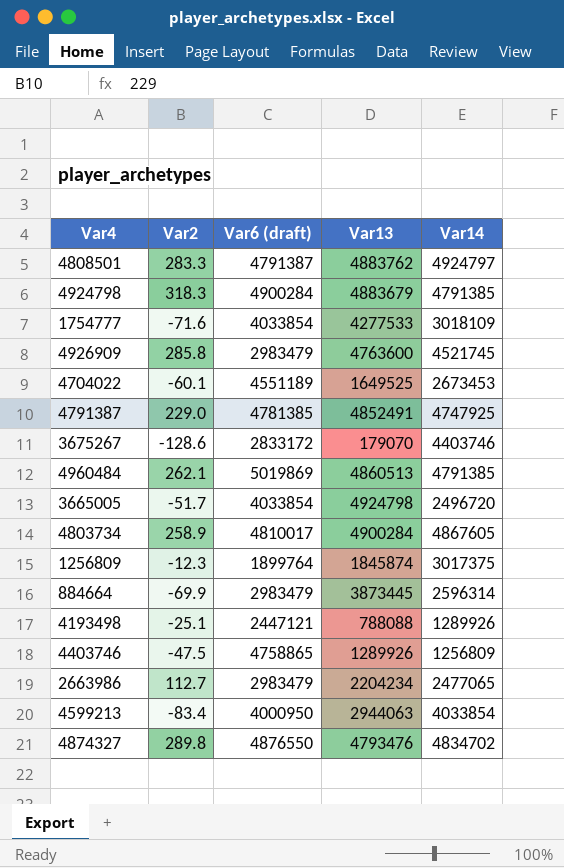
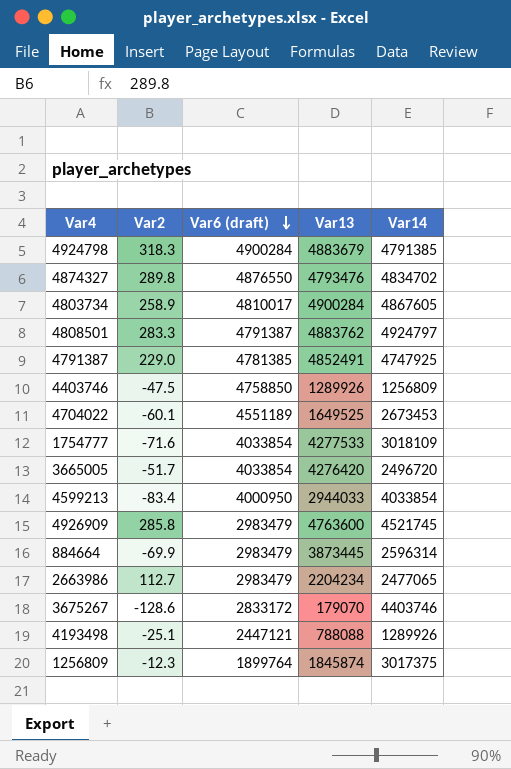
row order: none -> Var6 (draft) descending
row 4960484: 262.1 | 5019869 | 4860513 | 4791385 -> none
4403746 | Var6 (draft): 4758865 -> 4758850
3665005 | Var13: 4924798 -> 4276420
4599213 | Var13: 2944063 -> 2944033

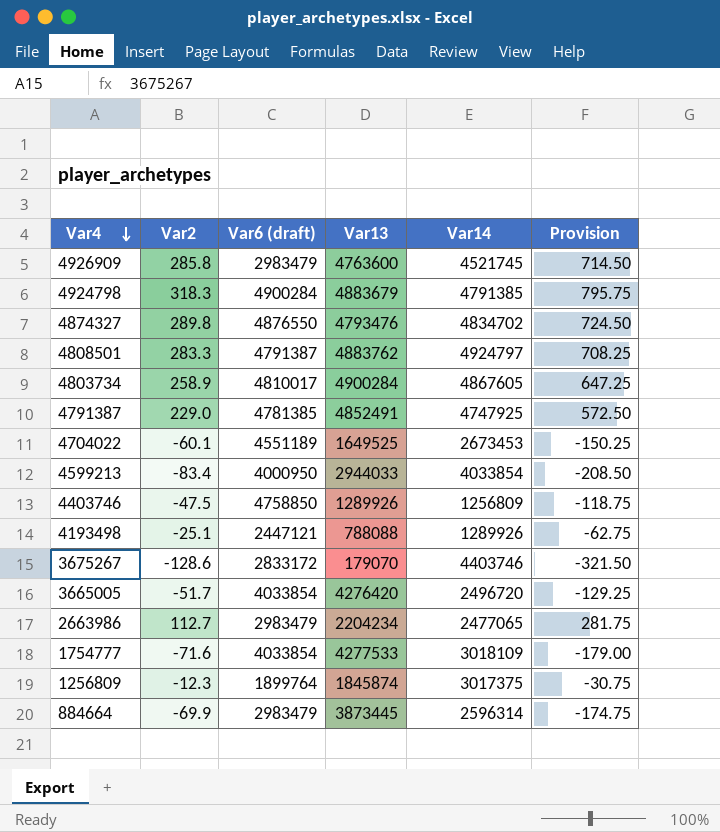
row order: Var6 (draft) descending -> Var4 descending
column Provision | formula: none -> [Var2] * 2.5

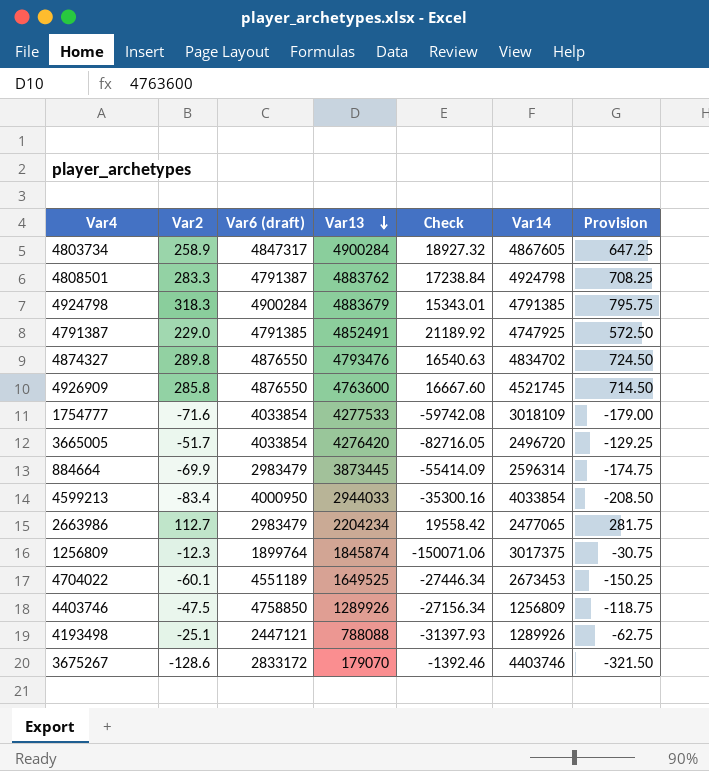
row order: Var4 descending -> Var13 descending
column Check | formula: none -> [Var13] / [Var2]
4803734 | Var6 (draft): 4810017 -> 4847317
4808501 | Var14: 4924797 -> 4924798
4791387 | Var6 (draft): 4781385 -> 4791385
4926909 | Var6 (draft): 2983479 -> 4876550

